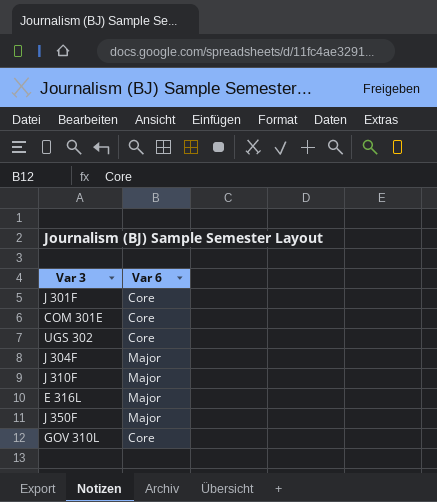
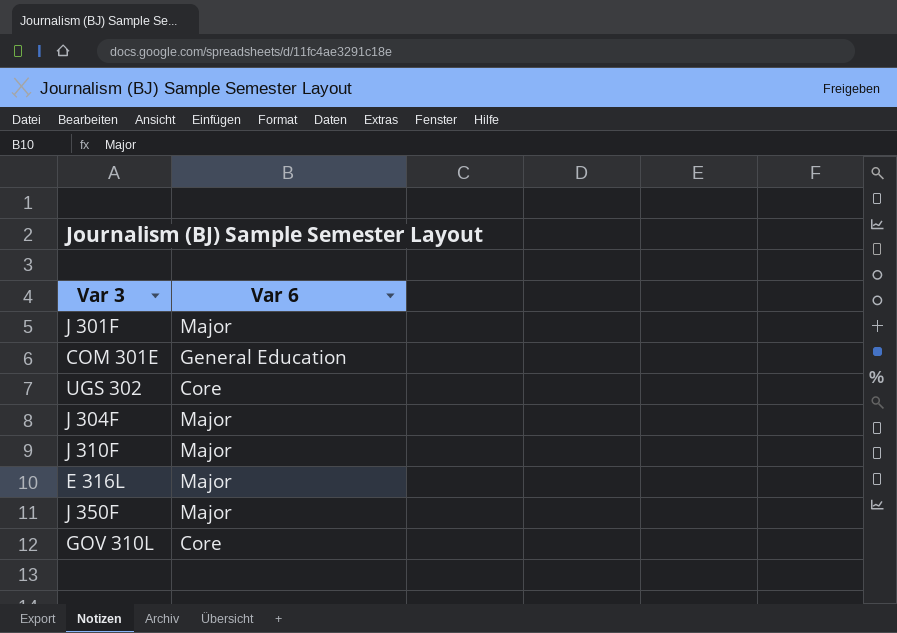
J 301F | Var 6: Core -> Major
COM 301E | Var 6: Core -> General Education

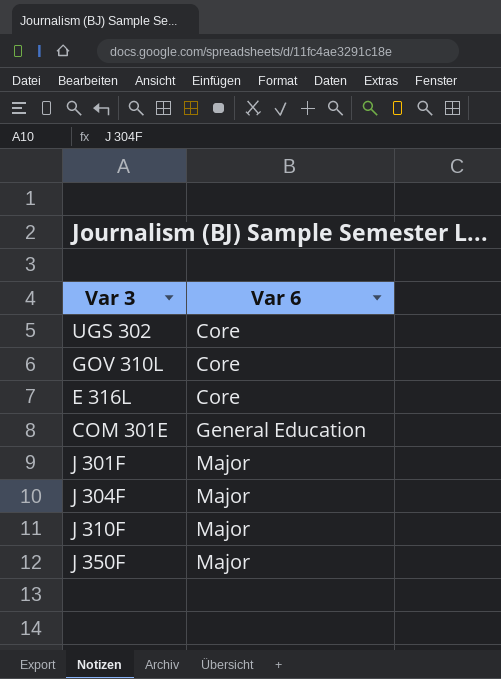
row order: none -> Var 6 ascending
E 316L | Var 6: Major -> Core

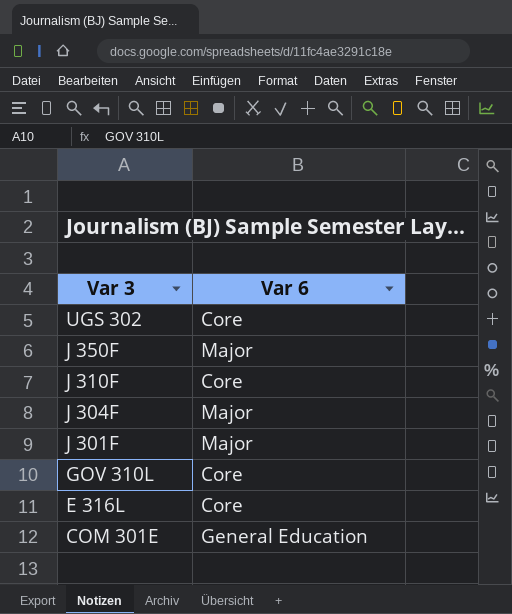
row order: Var 6 ascending -> Var 3 descending
J 310F | Var 6: Major -> Core

